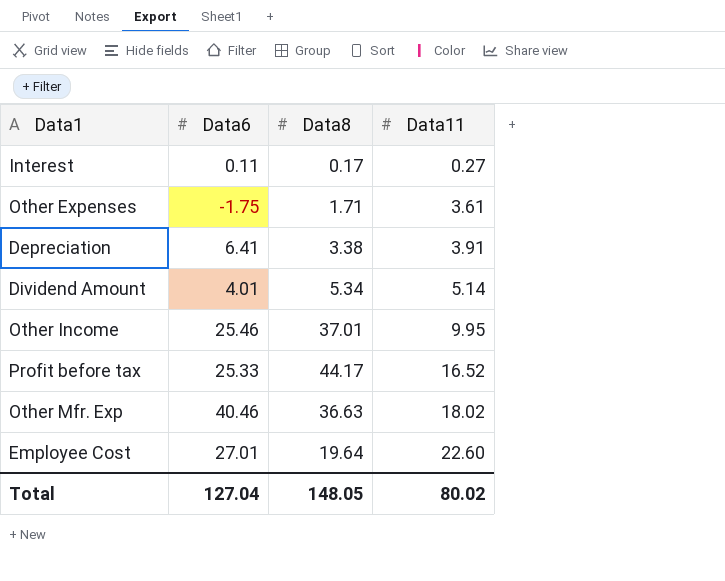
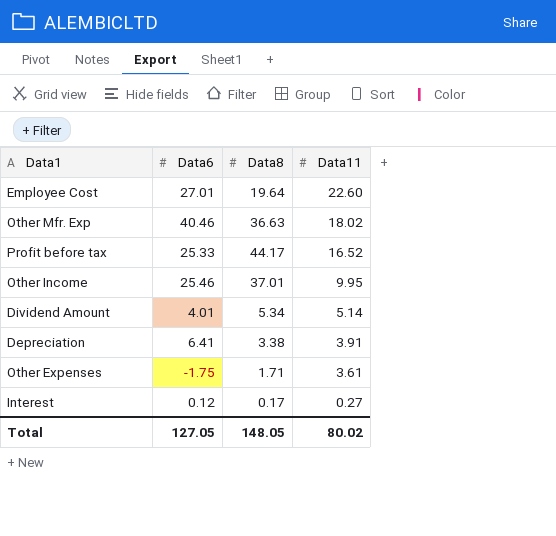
row order: Data11 ascending -> Data11 descending
Interest | Data6: 0.11 -> 0.12
Total | Data6: 127.04 -> 127.05

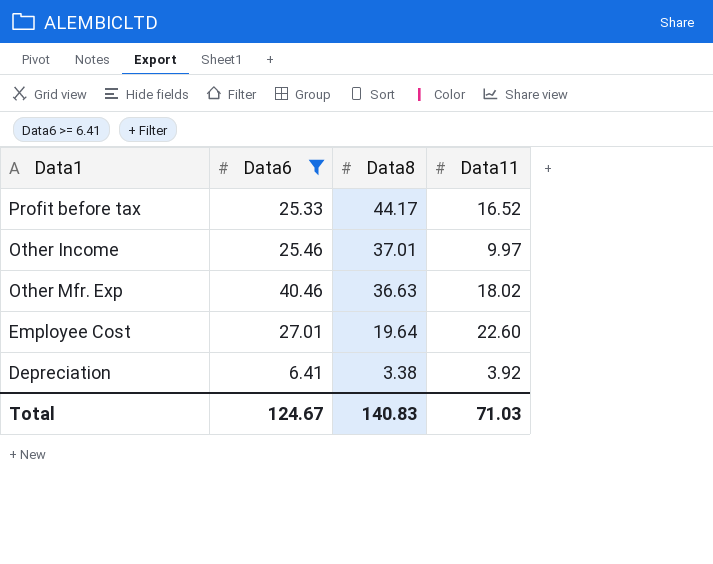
filter: none -> Data6 >= 6.41
row order: Data11 descending -> Data8 descending
Other Income | Data11: 9.95 -> 9.97
Depreciation | Data11: 3.91 -> 3.92
Total | Data6: 127.05 -> 124.67
Total | Data8: 148.05 -> 140.83
Total | Data11: 80.02 -> 71.03

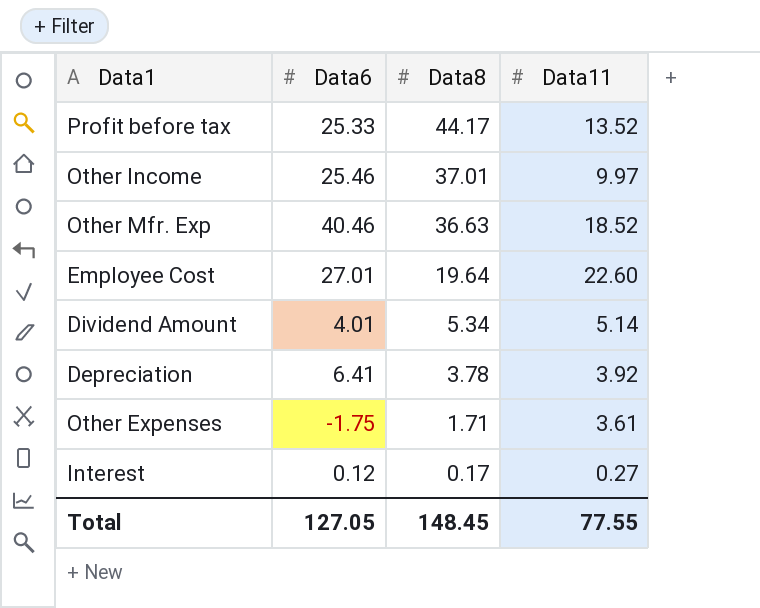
filter: Data6 >= 6.41 -> none
Profit before tax | Data11: 16.52 -> 13.52
Other Mfr. Exp | Data11: 18.02 -> 18.52
Depreciation | Data8: 3.38 -> 3.78
Total | Data6: 124.67 -> 127.05
Total | Data8: 140.83 -> 148.45
Total | Data11: 71.03 -> 77.55

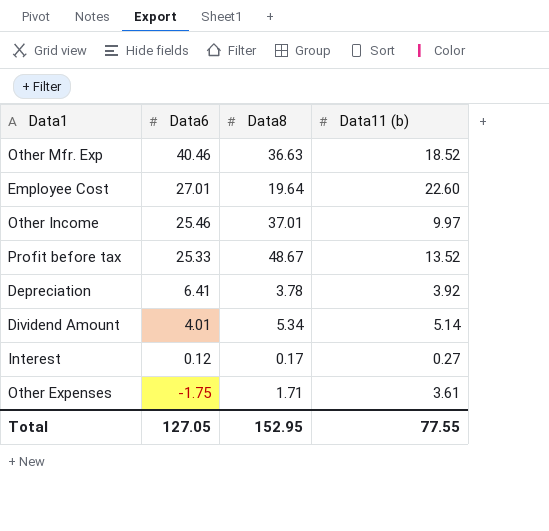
row order: Data8 descending -> Data6 descending
column name: Data11 -> Data11 (b)
Profit before tax | Data8: 44.17 -> 48.67
Total | Data8: 148.45 -> 152.95

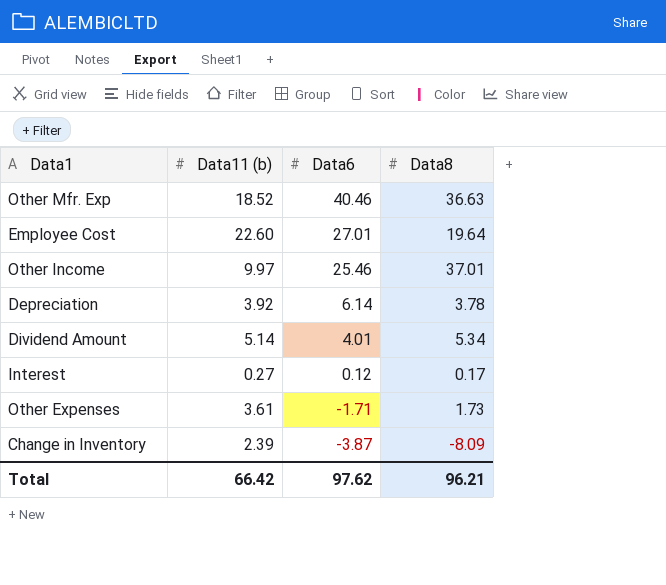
column Data11 (b) | position: 4 -> 2
row Profit before tax: 25.33 | 48.67 | 13.52 -> none
Depreciation | Data6: 6.41 -> 6.14
Other Expenses | Data6: -1.75 -> -1.71
Other Expenses | Data8: 1.71 -> 1.73
row Change in Inventory: none -> 2.39 | -3.87 | -8.09
Total | Data11 (b): 77.55 -> 66.42
Total | Data6: 127.05 -> 97.62
Total | Data8: 152.95 -> 96.21

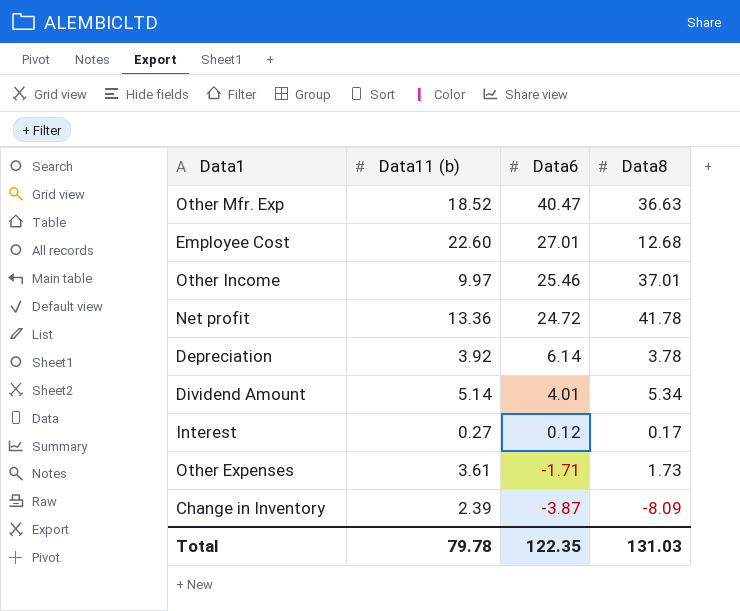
Other Mfr. Exp | Data6: 40.46 -> 40.47
Employee Cost | Data8: 19.64 -> 12.68
row Net profit: none -> 13.36 | 24.72 | 41.78
Total | Data11 (b): 66.42 -> 79.78
Total | Data6: 97.62 -> 122.35
Total | Data8: 96.21 -> 131.03

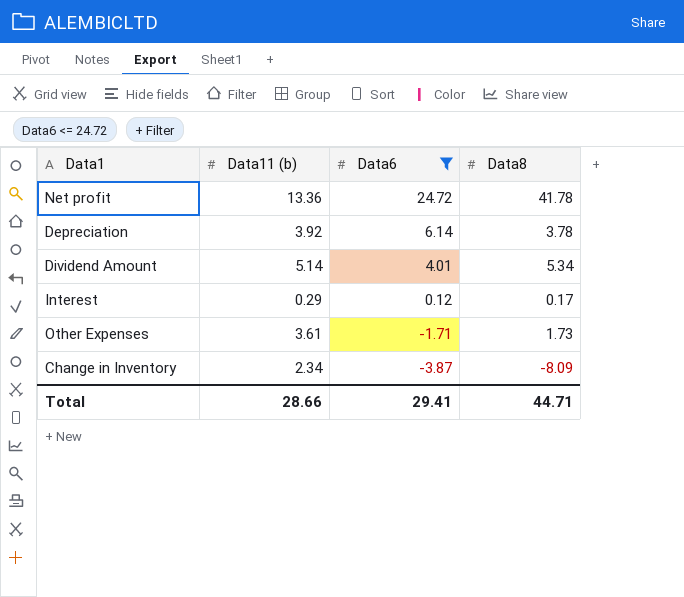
filter: none -> Data6 <= 24.72
Interest | Data11 (b): 0.27 -> 0.29
Change in Inventory | Data11 (b): 2.39 -> 2.34
Total | Data11 (b): 79.78 -> 28.66
Total | Data6: 122.35 -> 29.41
Total | Data8: 131.03 -> 44.71

